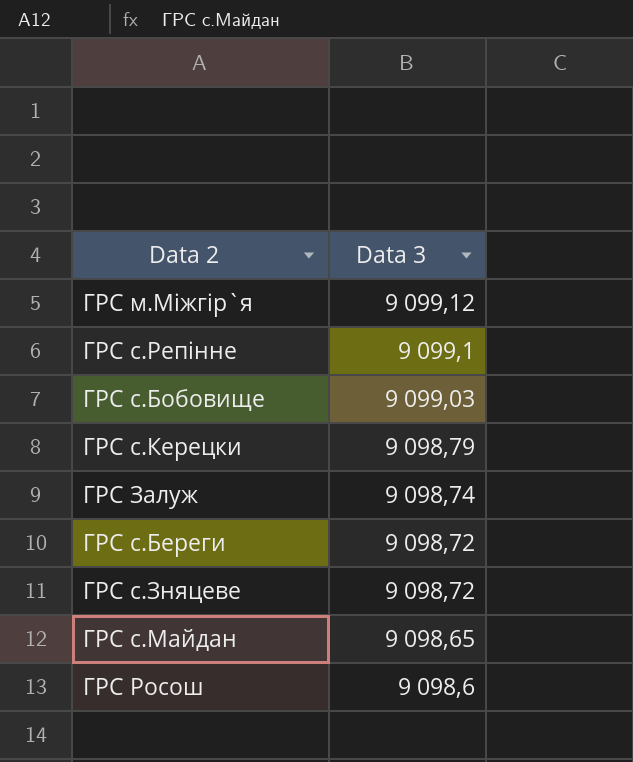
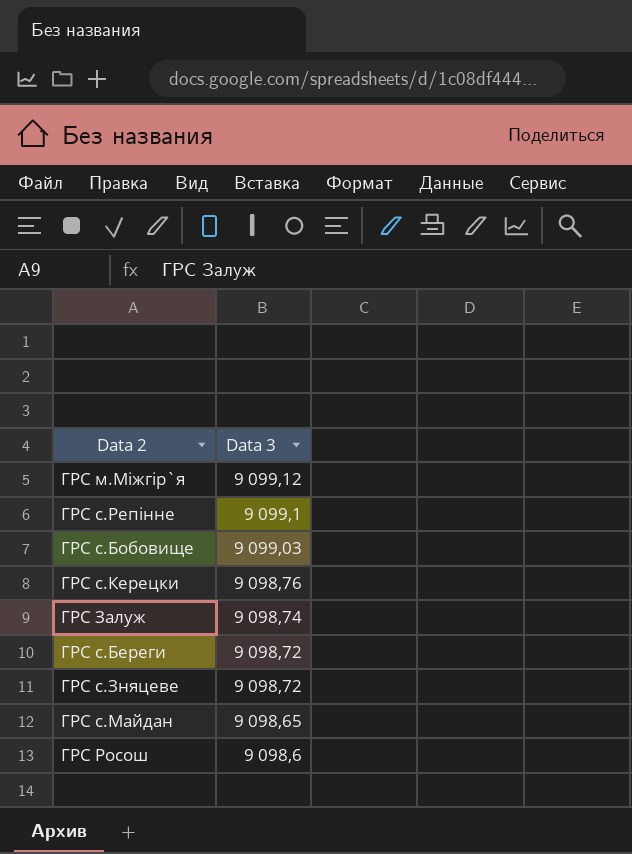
ГРС с.Керецки | Data 3: 9 098,79 -> 9 098,76

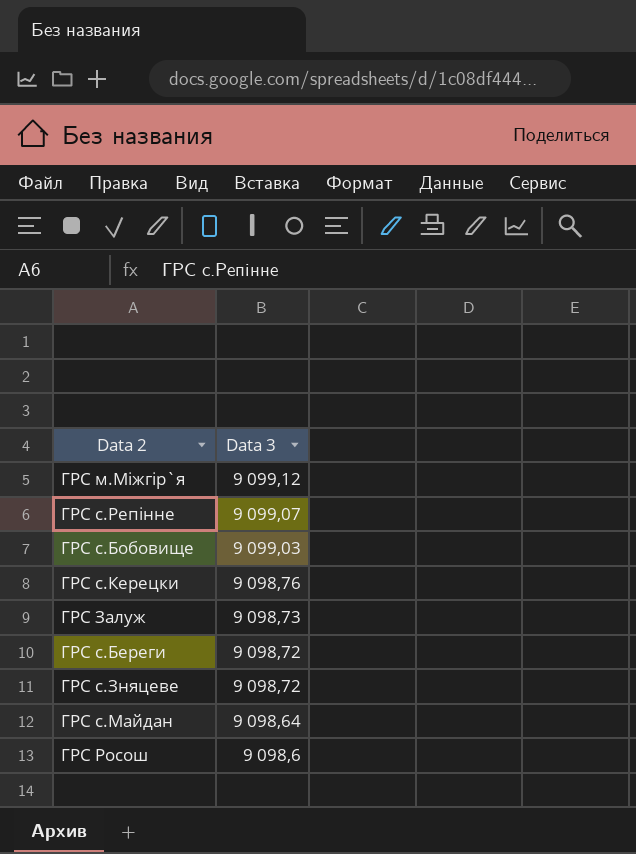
ГРС с.Репінне | Data 3: 9 099,1 -> 9 099,07
ГРС Залуж | Data 3: 9 098,74 -> 9 098,73
ГРС с.Майдан | Data 3: 9 098,65 -> 9 098,64

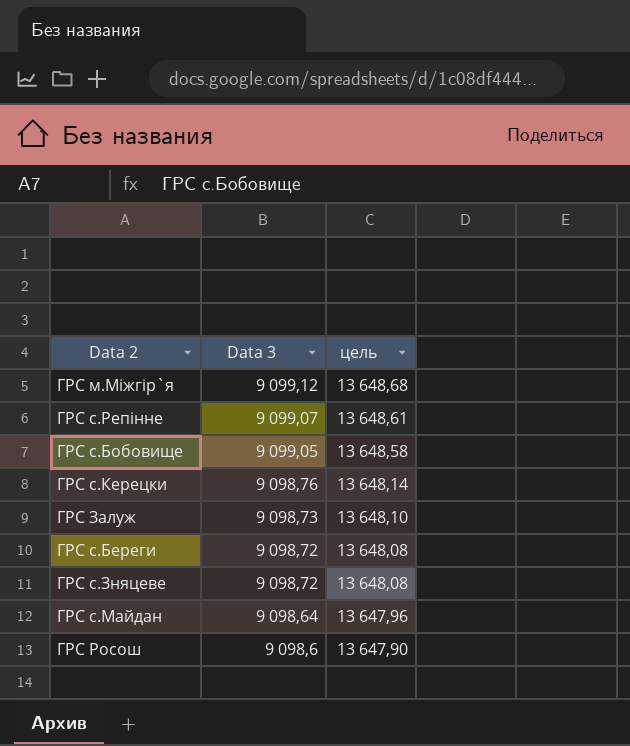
column цель | formula: none -> [Data 3] * 1,5
ГРС с.Бобовище | Data 3: 9 099,03 -> 9 099,05

